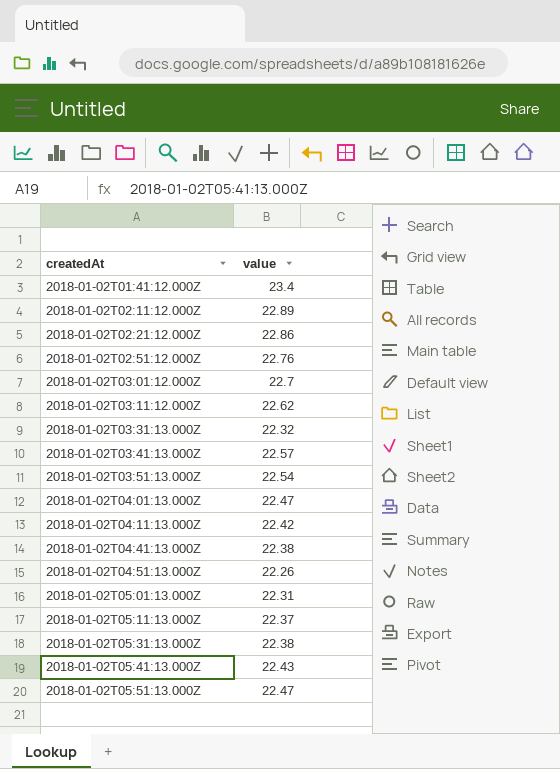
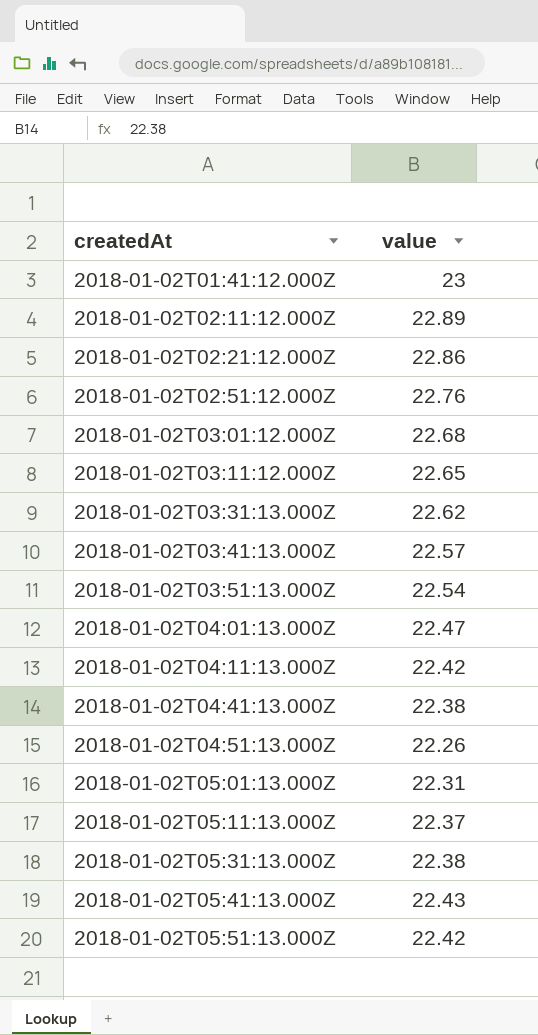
2018-01-02T01:41:12.000Z | value: 23.4 -> 23
2018-01-02T03:01:12.000Z | value: 22.7 -> 22.68
2018-01-02T03:11:12.000Z | value: 22.62 -> 22.65
2018-01-02T03:31:13.000Z | value: 22.32 -> 22.62
2018-01-02T05:51:13.000Z | value: 22.47 -> 22.42

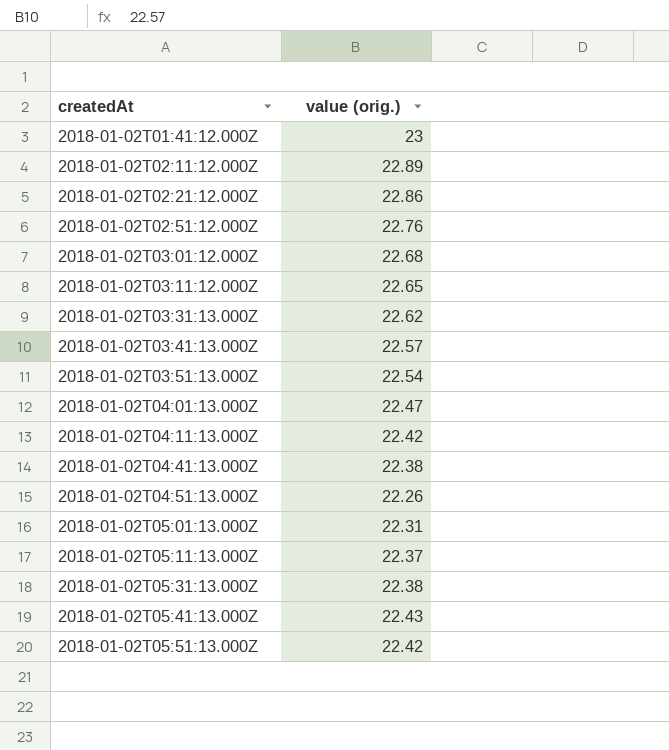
column name: value -> value (orig.)

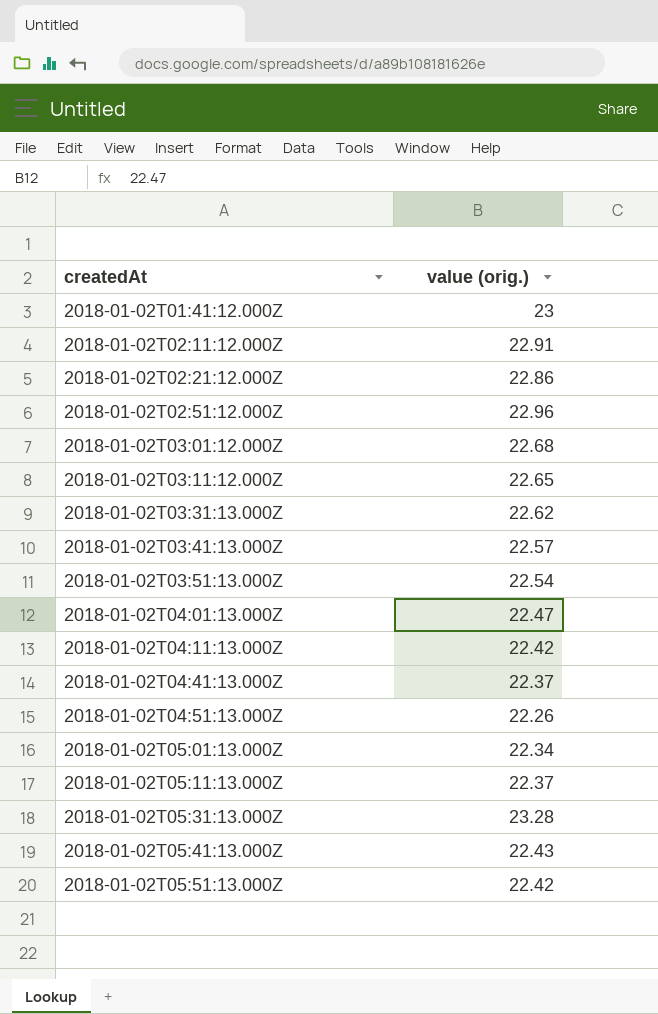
2018-01-02T02:11:12.000Z | value (orig.): 22.89 -> 22.91
2018-01-02T02:51:12.000Z | value (orig.): 22.76 -> 22.96
2018-01-02T04:41:13.000Z | value (orig.): 22.38 -> 22.37
2018-01-02T05:01:13.000Z | value (orig.): 22.31 -> 22.34
2018-01-02T05:31:13.000Z | value (orig.): 22.38 -> 23.28

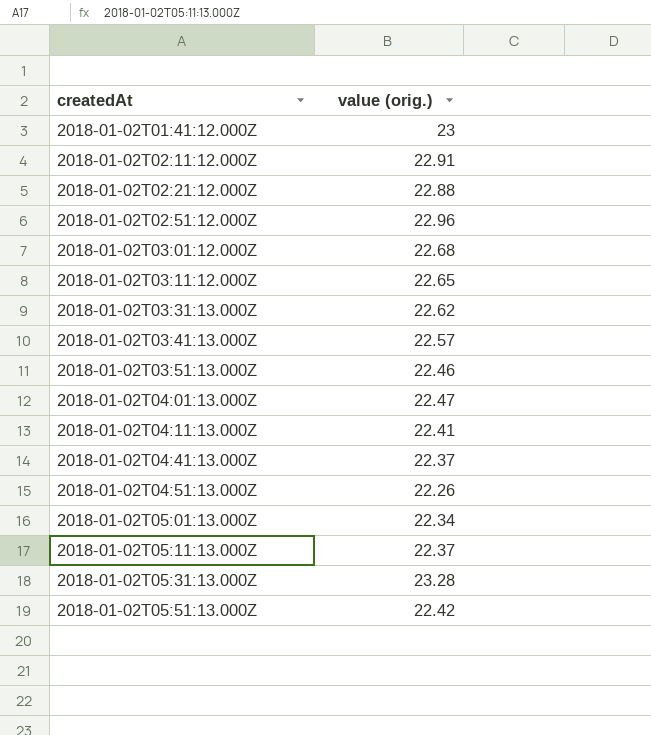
row 2018-01-02T05:41:13.000Z: 22.43 -> none
2018-01-02T02:21:12.000Z | value (orig.): 22.86 -> 22.88
2018-01-02T03:51:13.000Z | value (orig.): 22.54 -> 22.46
2018-01-02T04:11:13.000Z | value (orig.): 22.42 -> 22.41

